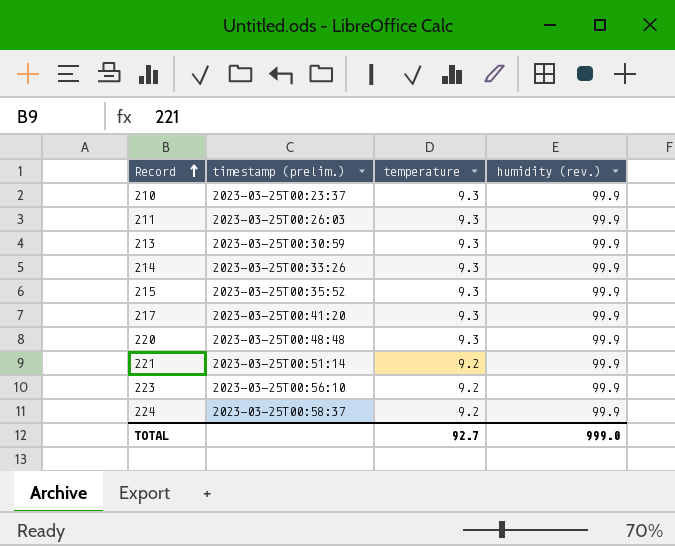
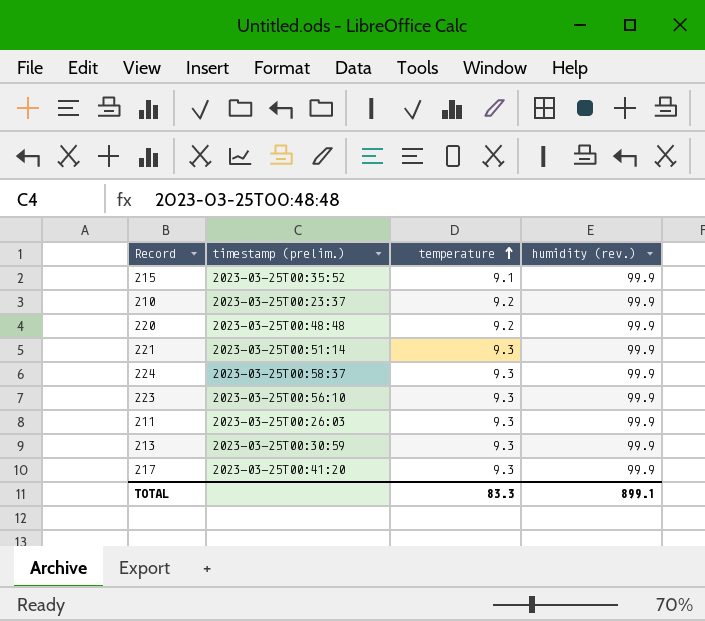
row order: Record ascending -> temperature ascending
row 214: 2023-03-25T00:33:26 | 9.3 | 99.9 -> none
215 | temperature: 9.3 -> 9.1
210 | temperature: 9.3 -> 9.2
220 | temperature: 9.3 -> 9.2
221 | temperature: 9.2 -> 9.3
224 | temperature: 9.2 -> 9.3
223 | temperature: 9.2 -> 9.3
TOTAL | temperature: 92.7 -> 83.3
TOTAL | humidity (rev.): 999.0 -> 899.1

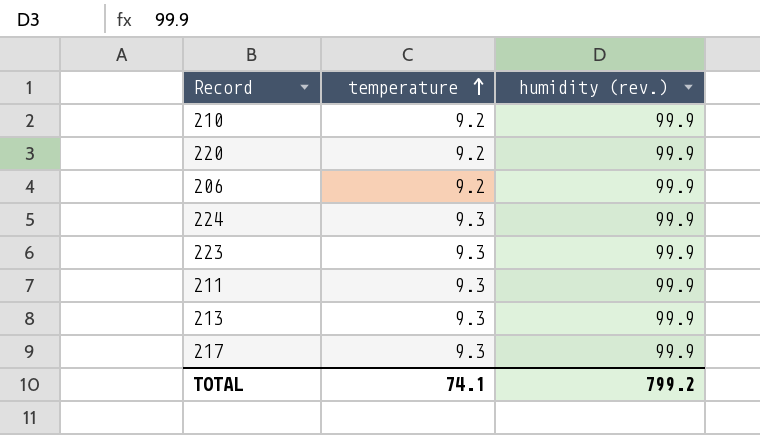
column timestamp (prelim.) | position: 2 -> none
row 215: 2023-03-25T00:35:52 | 9.1 | 99.9 -> none
row 221: 2023-03-25T00:51:14 | 9.3 | 99.9 -> none
row 206: none -> 9.2 | 99.9
TOTAL | temperature: 83.3 -> 74.1
TOTAL | humidity (rev.): 899.1 -> 799.2

